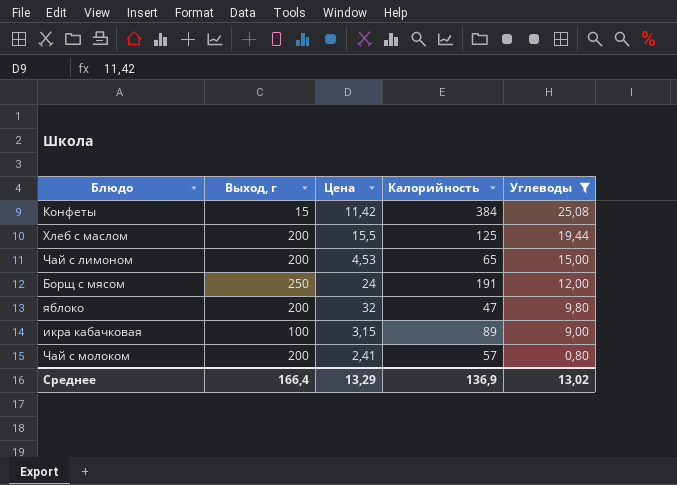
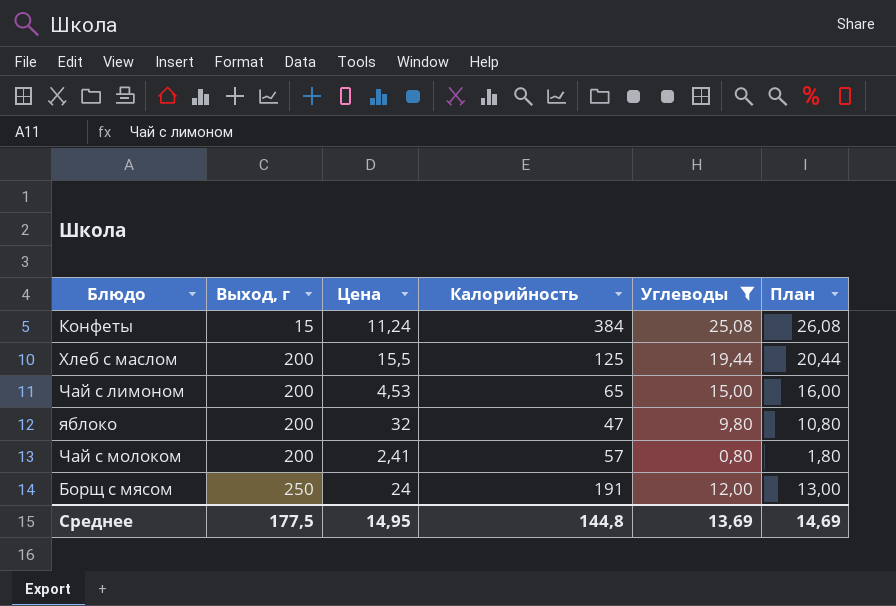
row order: Углеводы descending -> Выход, г ascending
column План | formula: none -> [Углеводы] + 1
row икра кабачковая: 100 | 3,15 | 89 | 9,00 -> none
Конфеты | Цена: 11,42 -> 11,24
Среднее | Выход, г: 166,4 -> 177,5
Среднее | Цена: 13,29 -> 14,95
Среднее | Калорийность: 136,9 -> 144,8
Среднее | Углеводы: 13,02 -> 13,69

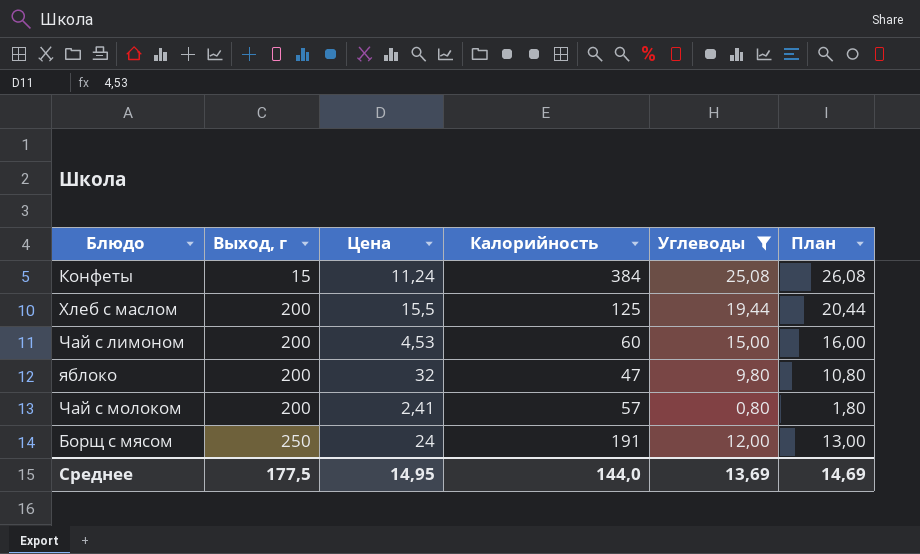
Чай с лимоном | Калорийность: 65 -> 60
Среднее | Калорийность: 144,8 -> 144,0

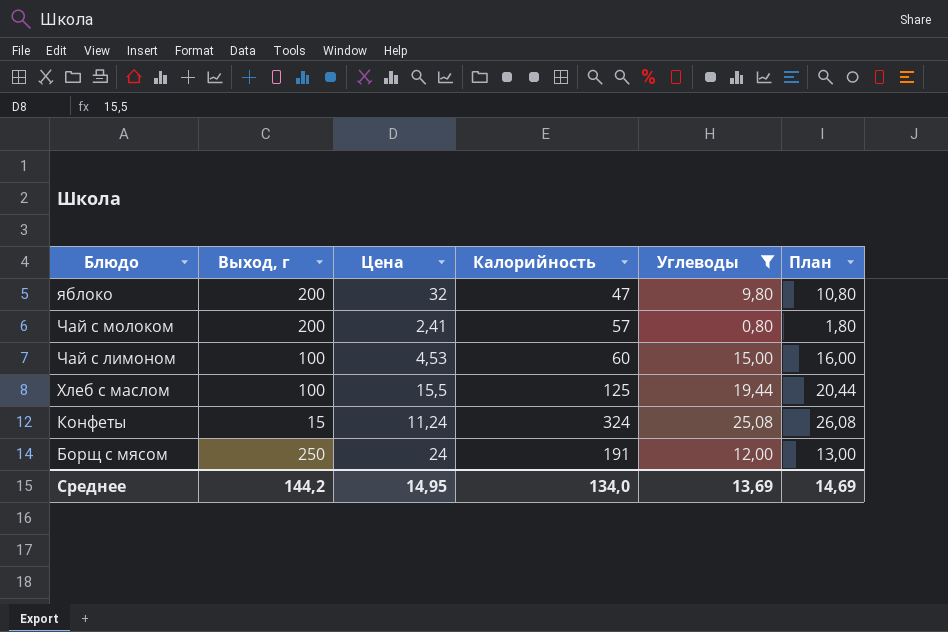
row order: Выход, г ascending -> Блюдо descending
Чай с лимоном | Выход, г: 200 -> 100
Хлеб с маслом | Выход, г: 200 -> 100
Конфеты | Калорийность: 384 -> 324
Среднее | Выход, г: 177,5 -> 144,2
Среднее | Калорийность: 144,0 -> 134,0

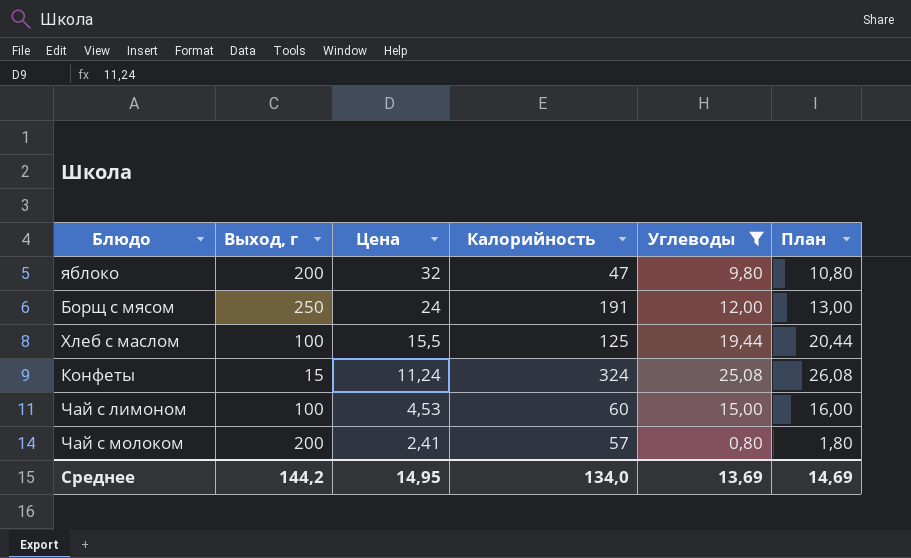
row order: Блюдо descending -> Цена descending

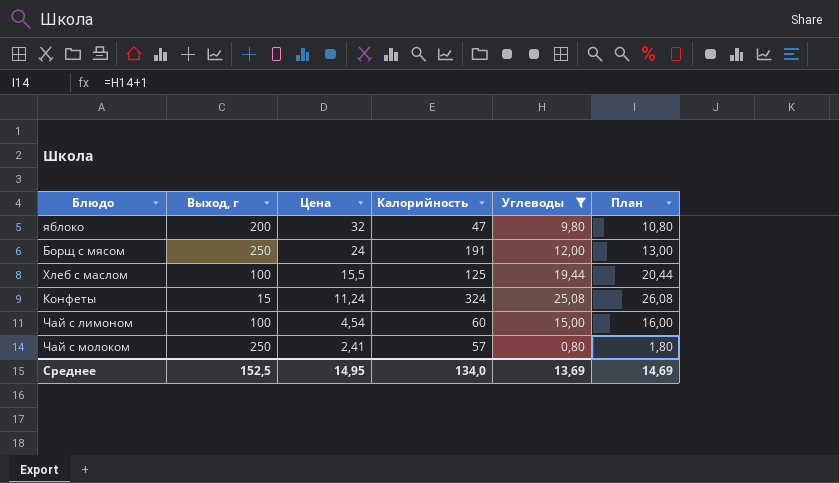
Чай с лимоном | Цена: 4,53 -> 4,54
Чай с молоком | Выход, г: 200 -> 250
Среднее | Выход, г: 144,2 -> 152,5

